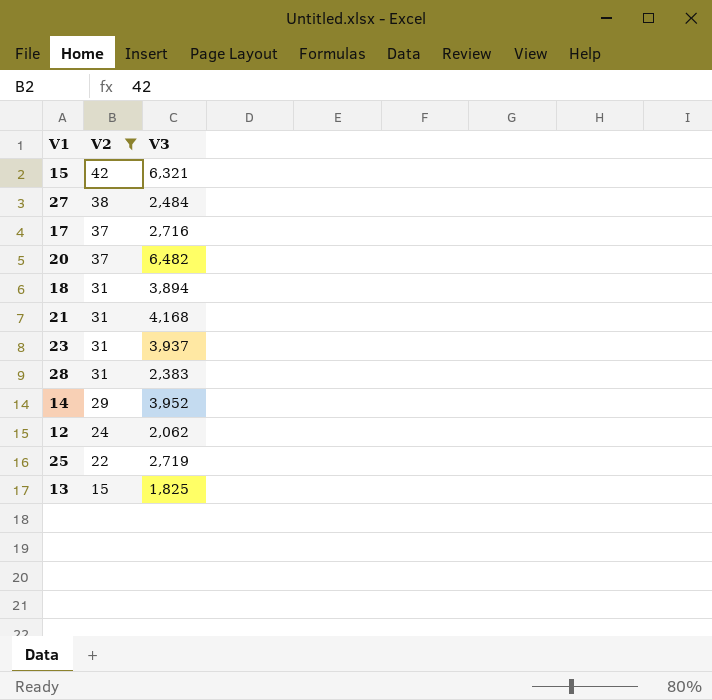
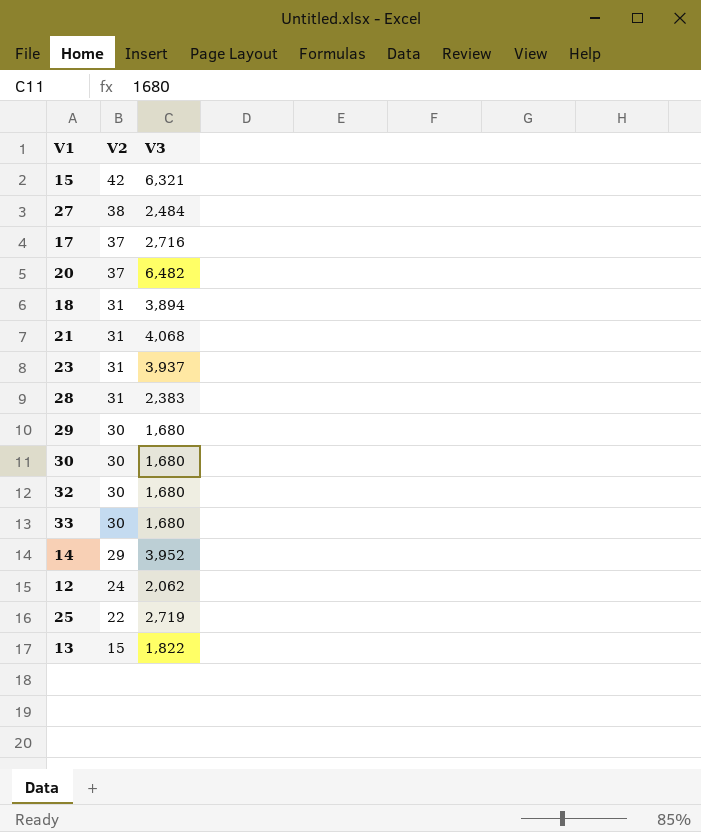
filter: V2 != 30 -> none
21 | V3: 4,168 -> 4,068
13 | V3: 1,825 -> 1,822

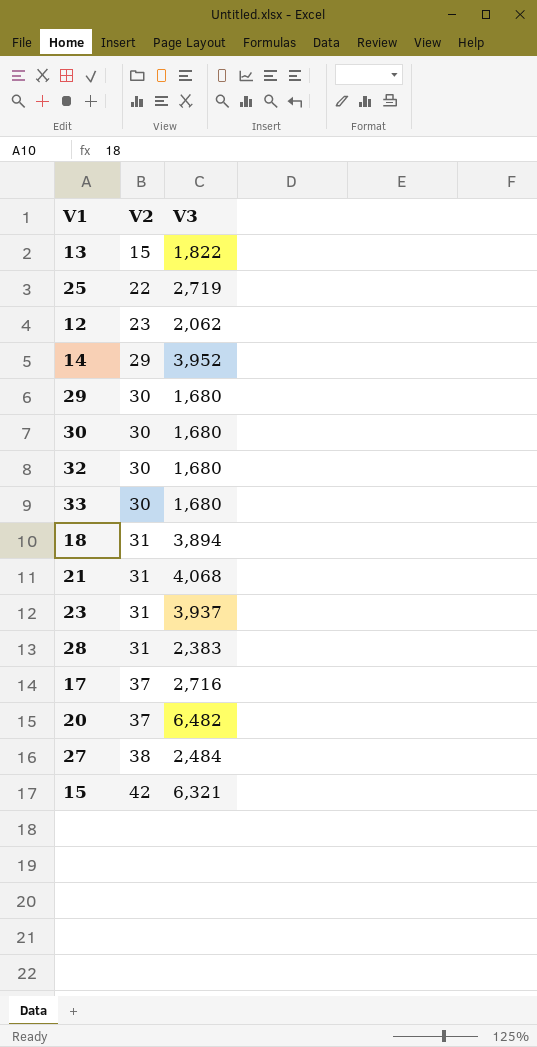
row order: V2 descending -> V2 ascending
12 | V2: 24 -> 23

